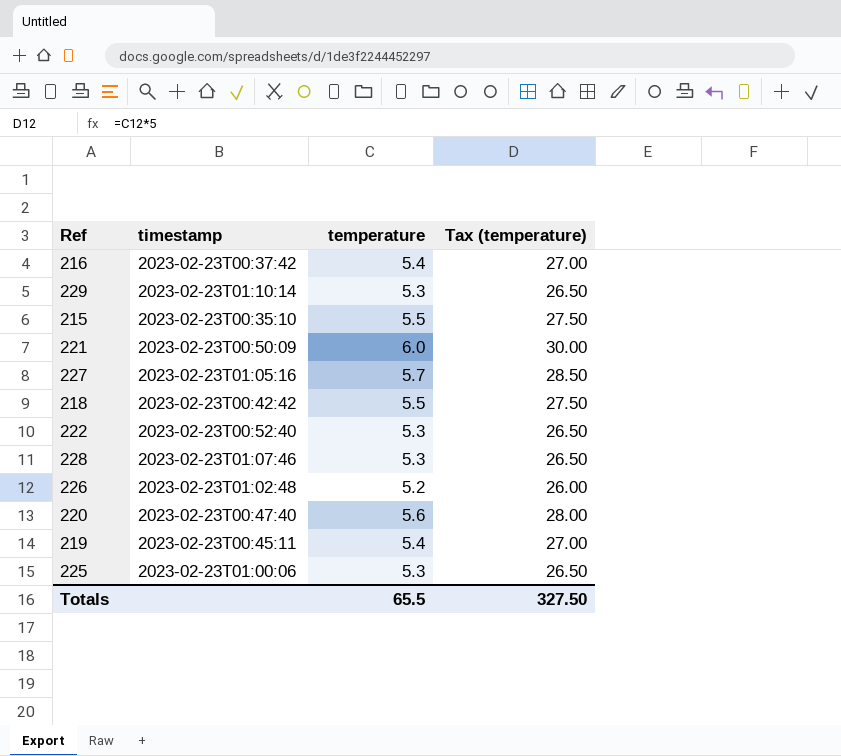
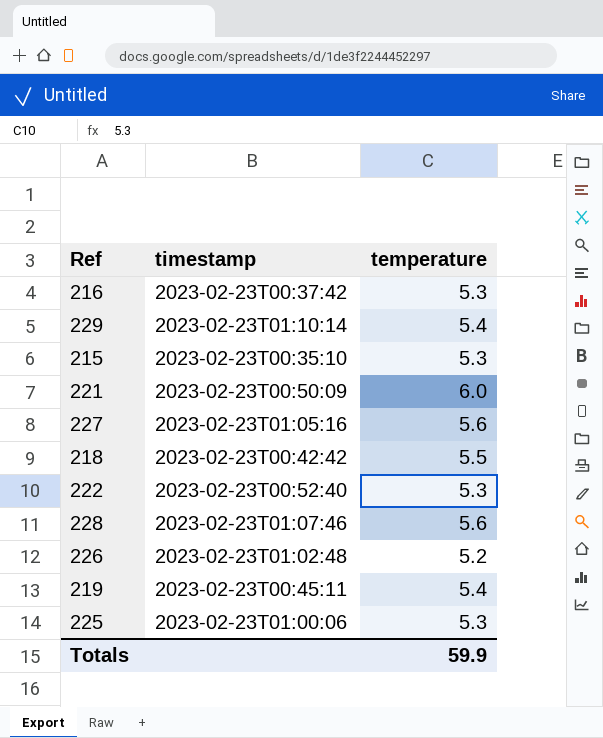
column Tax (temperature) | formula: [temperature] * 5 -> none
row 220: 2023-02-23T00:47:40 | 5.6 | 28.00 -> none
216 | temperature: 5.4 -> 5.3
229 | temperature: 5.3 -> 5.4
215 | temperature: 5.5 -> 5.3
227 | temperature: 5.7 -> 5.6
228 | temperature: 5.3 -> 5.6
Totals | temperature: 65.5 -> 59.9

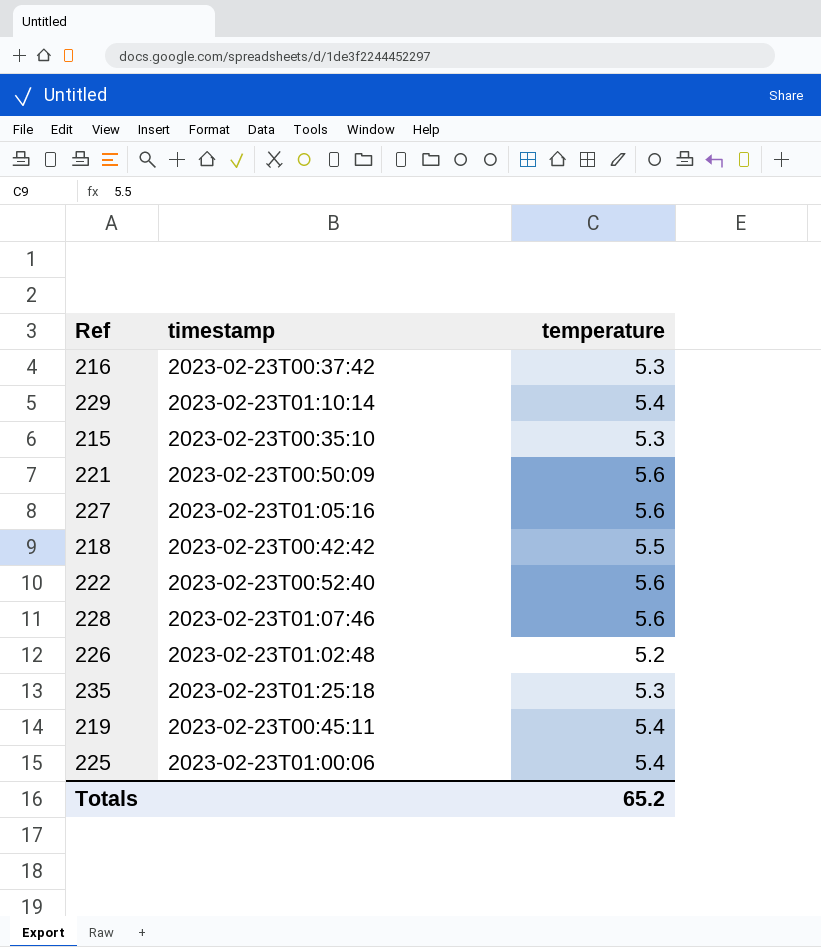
221 | temperature: 6.0 -> 5.6
222 | temperature: 5.3 -> 5.6
row 235: none -> 2023-02-23T01:25:18 | 5.3
225 | temperature: 5.3 -> 5.4
Totals | temperature: 59.9 -> 65.2

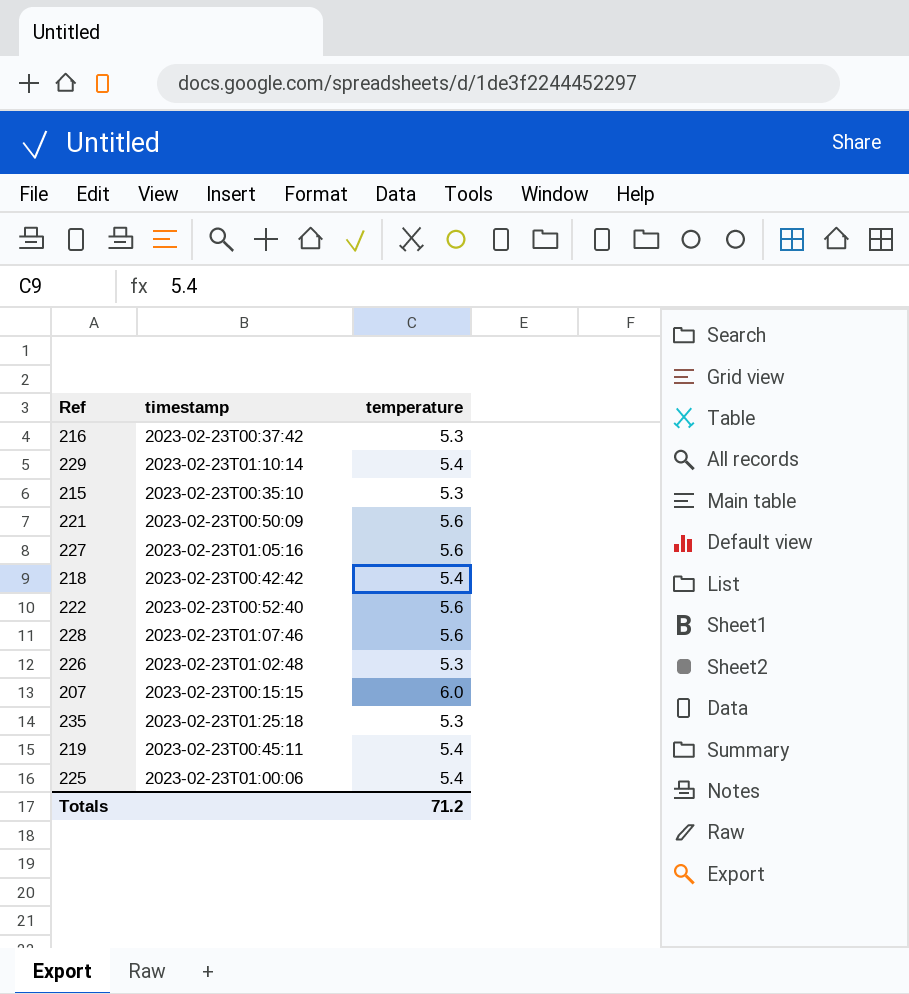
218 | temperature: 5.5 -> 5.4
226 | temperature: 5.2 -> 5.3
row 207: none -> 2023-02-23T00:15:15 | 6.0
Totals | temperature: 65.2 -> 71.2

